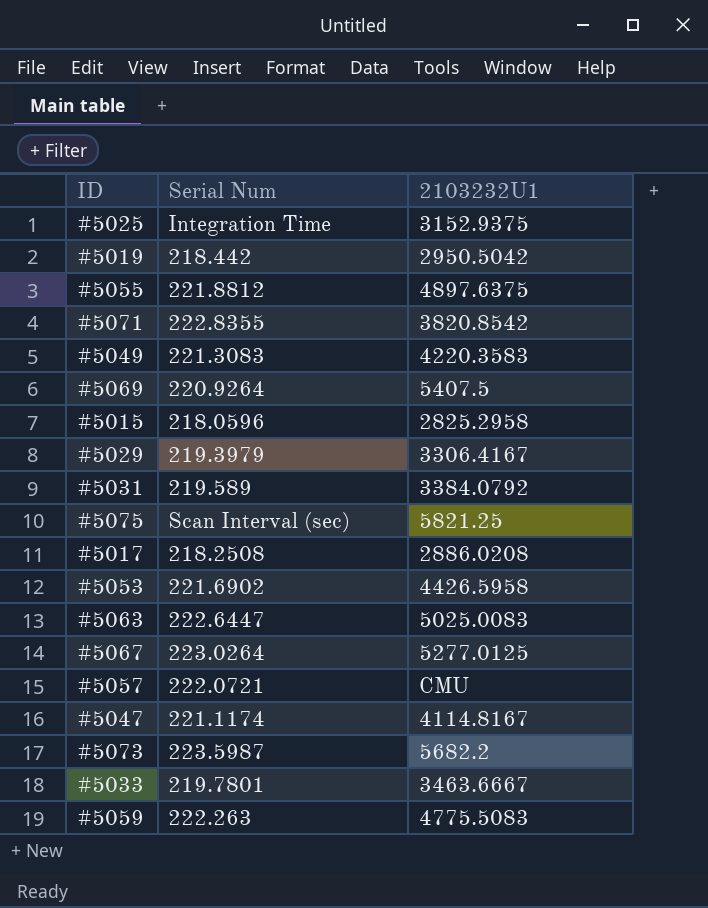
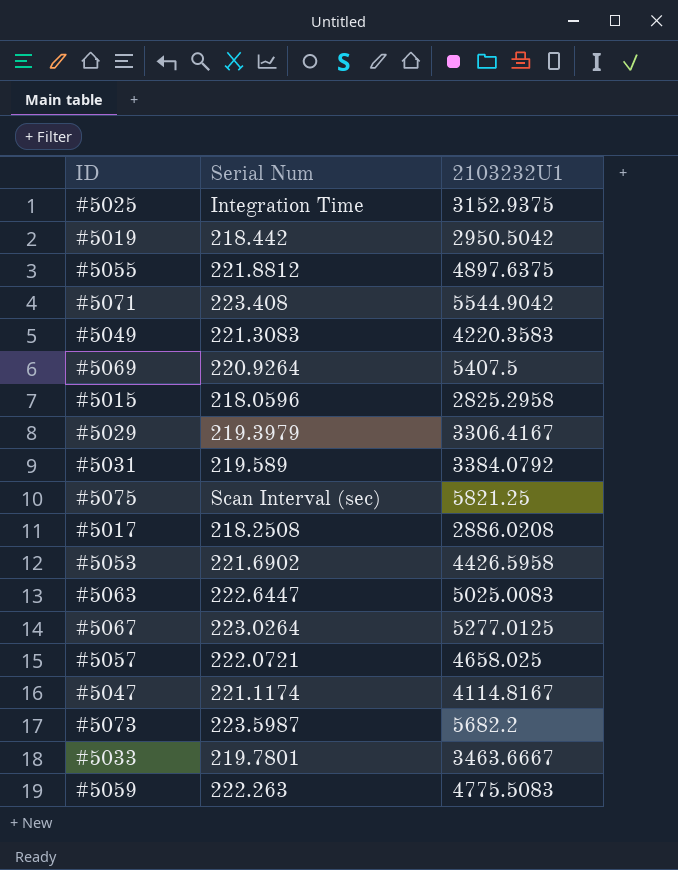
#5071 | Serial Num: 222.8355 -> 223.408
#5071 | 2103232U1: 3820.8542 -> 5544.9042
#5057 | 2103232U1: CMU -> 4658.025

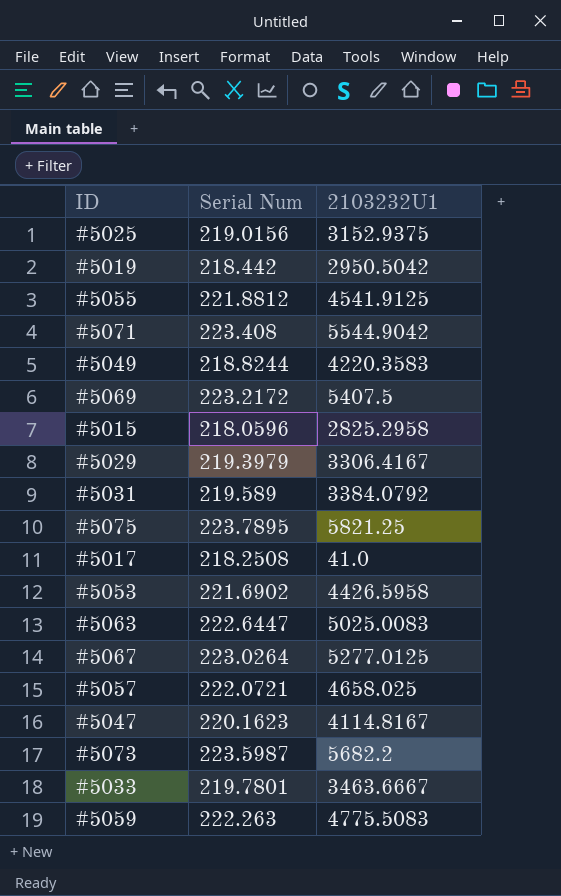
#5025 | Serial Num: Integration Time -> 219.0156
#5055 | 2103232U1: 4897.6375 -> 4541.9125
#5049 | Serial Num: 221.3083 -> 218.8244
#5069 | Serial Num: 220.9264 -> 223.2172
#5075 | Serial Num: Scan Interval (sec) -> 223.7895
#5017 | 2103232U1: 2886.0208 -> 41.0
#5047 | Serial Num: 221.1174 -> 220.1623

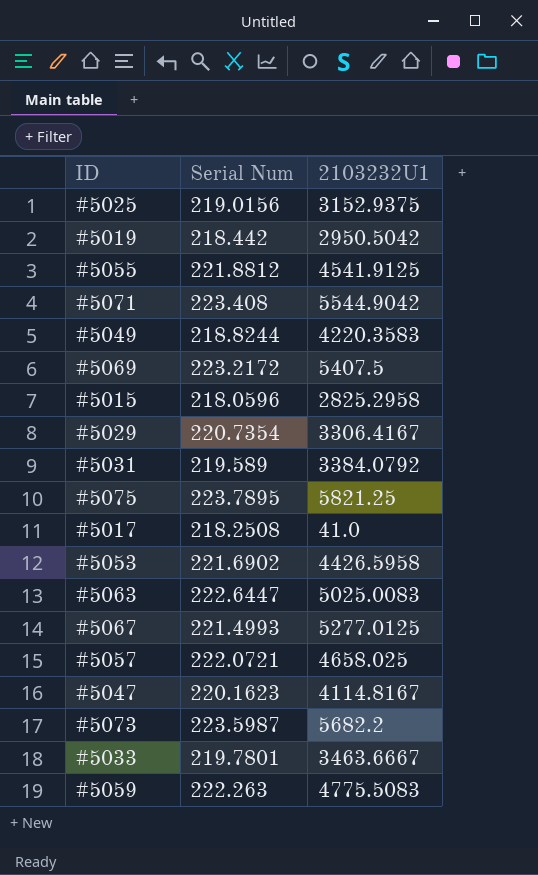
#5029 | Serial Num: 219.3979 -> 220.7354
#5067 | Serial Num: 223.0264 -> 221.4993

